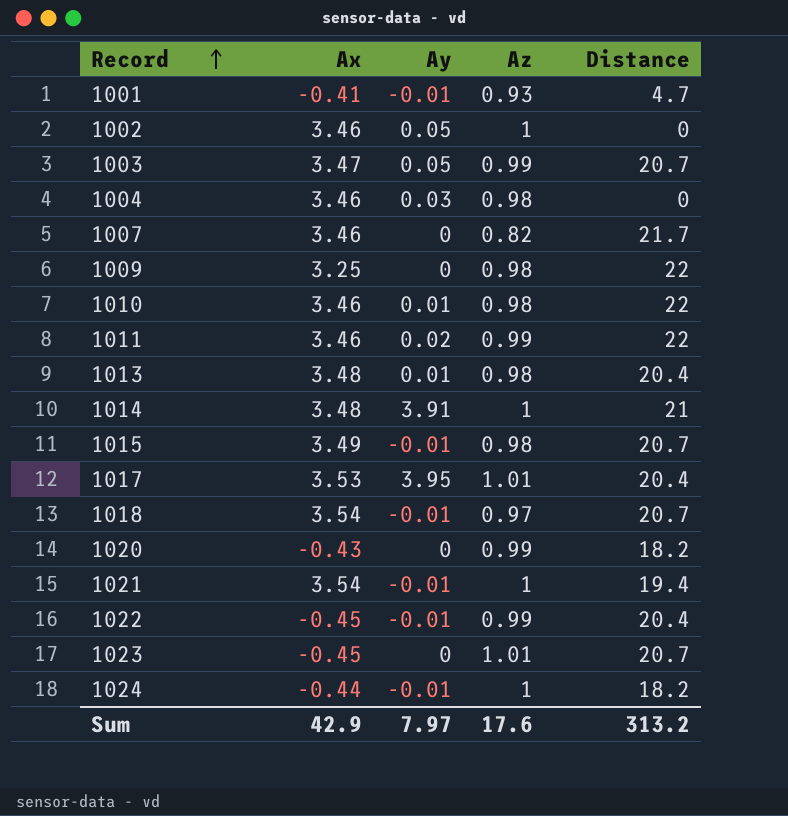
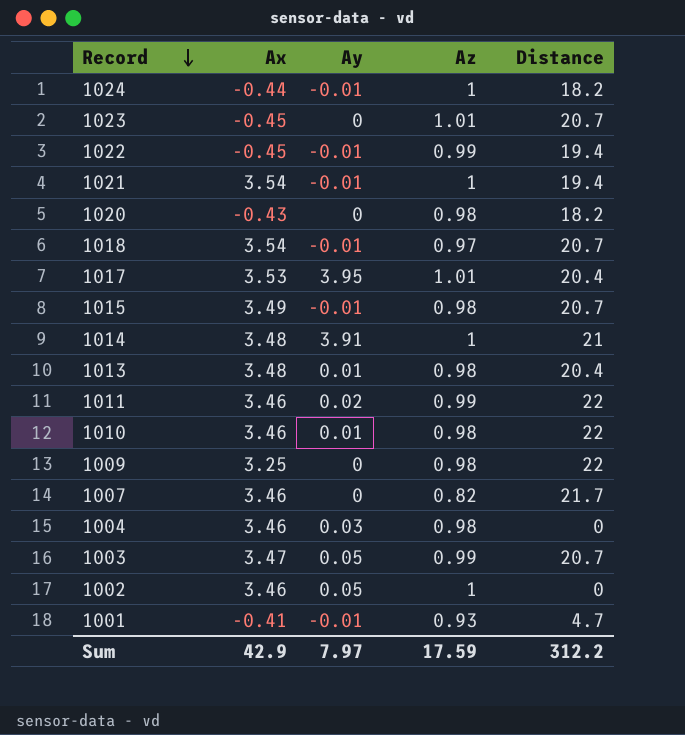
row order: Record ascending -> Record descending
1022 | Distance: 20.4 -> 19.4
1020 | Az: 0.99 -> 0.98
Sum | Az: 17.6 -> 17.59
Sum | Distance: 313.2 -> 312.2

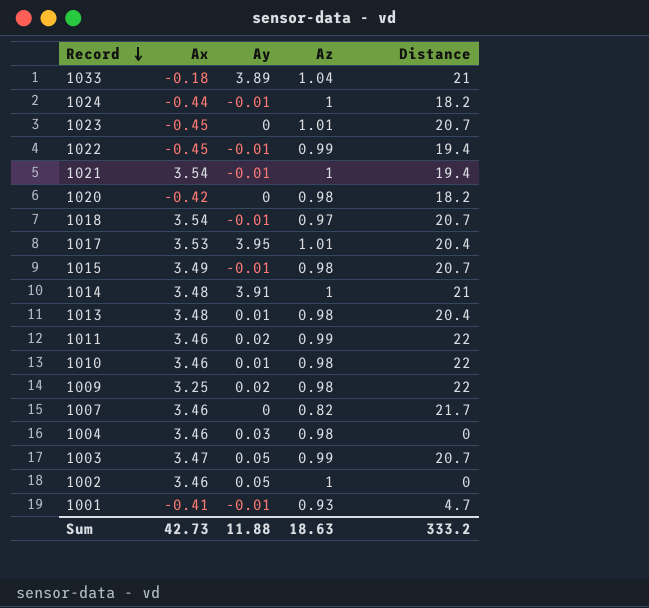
row 1033: none -> -0.18 | 3.89 | 1.04 | 21
1020 | Ax: -0.43 -> -0.42
1009 | Ay: 0 -> 0.02
Sum | Ax: 42.9 -> 42.73
Sum | Ay: 7.97 -> 11.88
Sum | Az: 17.59 -> 18.63
Sum | Distance: 312.2 -> 333.2

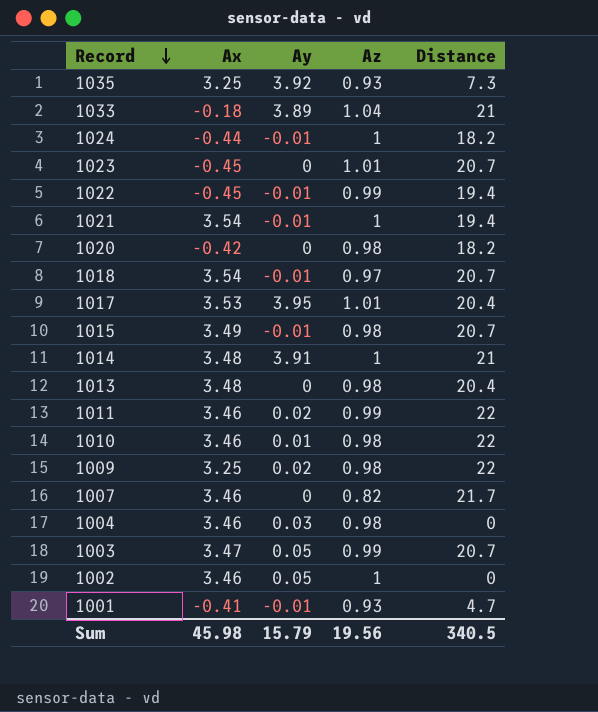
row 1035: none -> 3.25 | 3.92 | 0.93 | 7.3
1013 | Ay: 0.01 -> 0
Sum | Ax: 42.73 -> 45.98
Sum | Ay: 11.88 -> 15.79
Sum | Az: 18.63 -> 19.56
Sum | Distance: 333.2 -> 340.5

